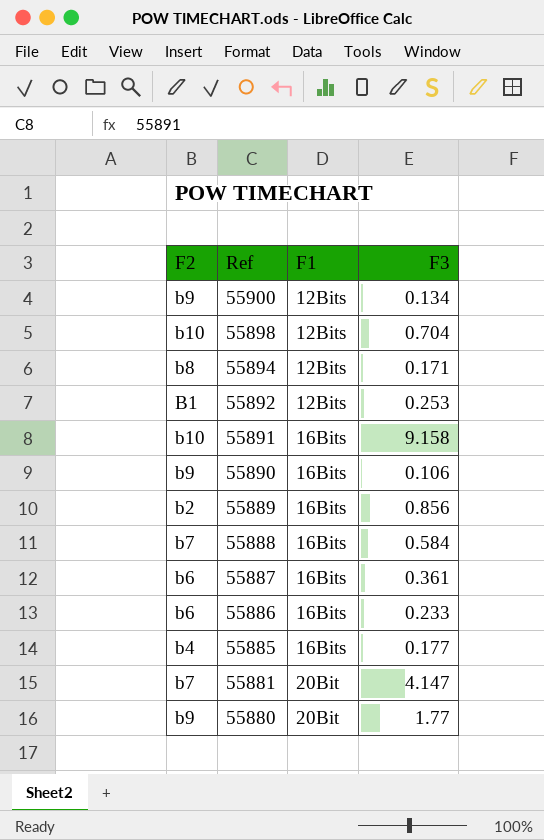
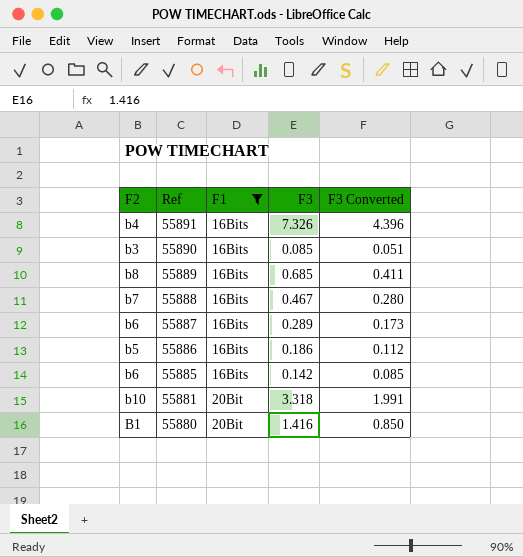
filter: none -> F1 != 12Bits
column F3 Converted | formula: none -> [F3] * 0.6
55891 | F2: b10 -> b4
55891 | F3: 9.158 -> 7.326
55890 | F2: b9 -> b3
55890 | F3: 0.106 -> 0.085
55889 | F2: b2 -> b8
55889 | F3: 0.856 -> 0.685
55888 | F3: 0.584 -> 0.467
55887 | F3: 0.361 -> 0.289
55886 | F2: b6 -> b5
55886 | F3: 0.233 -> 0.186
55885 | F2: b4 -> b6
55885 | F3: 0.177 -> 0.142
55881 | F2: b7 -> b10
55881 | F3: 4.147 -> 3.318
55880 | F2: b9 -> B1
55880 | F3: 1.77 -> 1.416

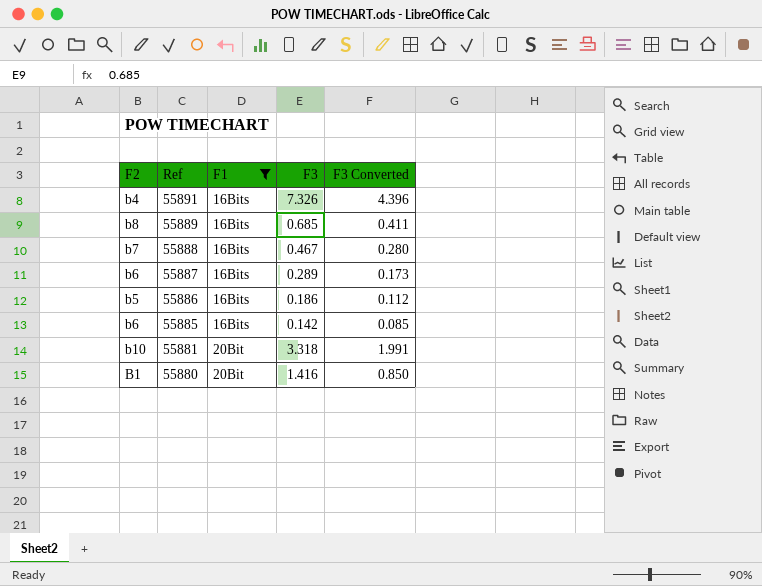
row 55890: b3 | 16Bits | 0.085 | 0.051 -> none

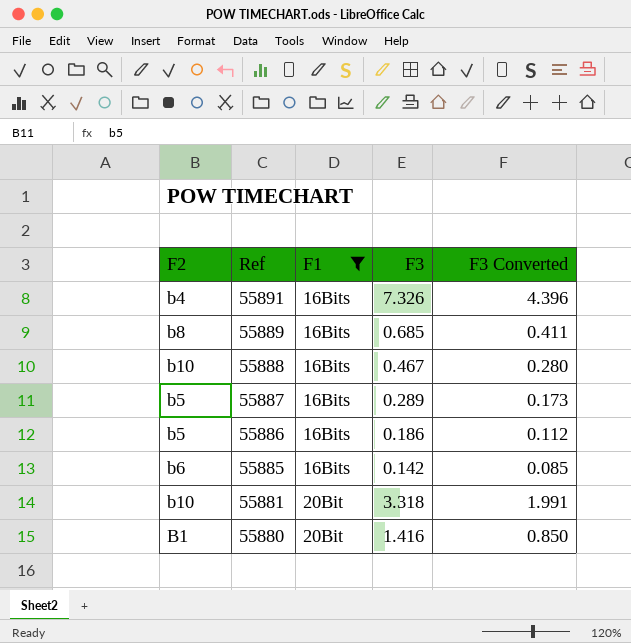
55888 | F2: b7 -> b10
55887 | F2: b6 -> b5

